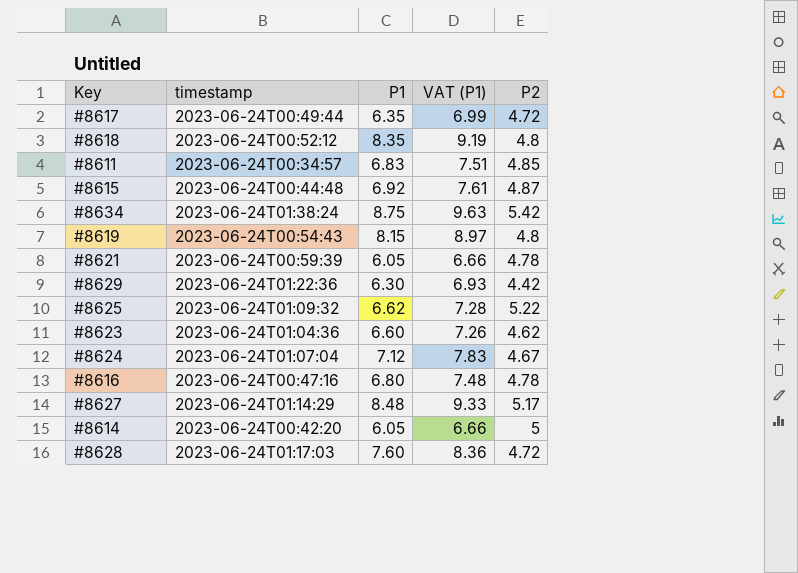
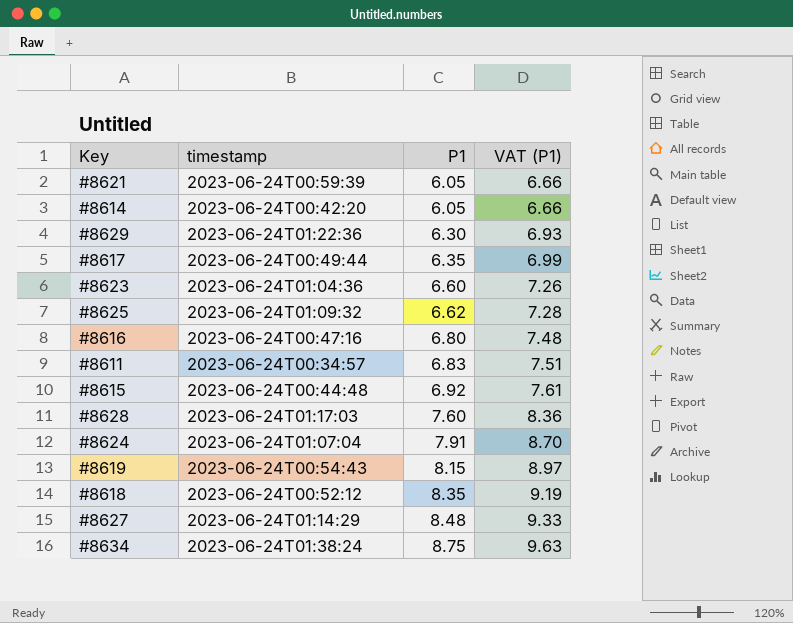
row order: none -> P1 ascending
column P2 | position: 5 -> none
#8624 | P1: 7.12 -> 7.91
#8624 | VAT (P1): 7.83 -> 8.70

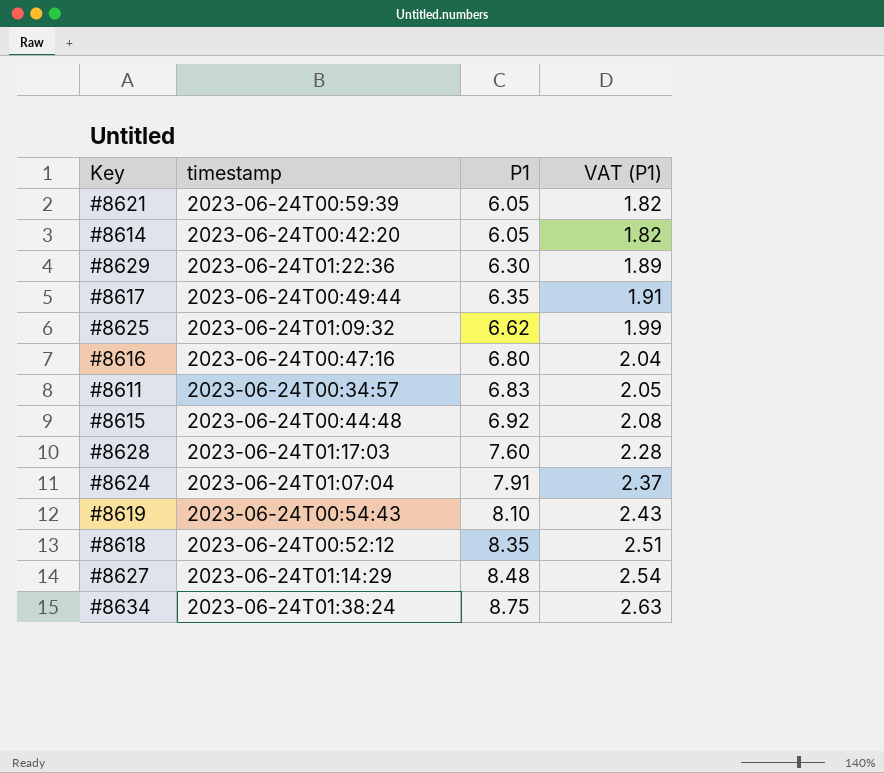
column VAT (P1) | formula: [P1] * 1.1 -> [P1] * 0.3
row #8623: 2023-06-24T01:04:36 | 6.60 | 7.26 -> none
#8619 | P1: 8.15 -> 8.10

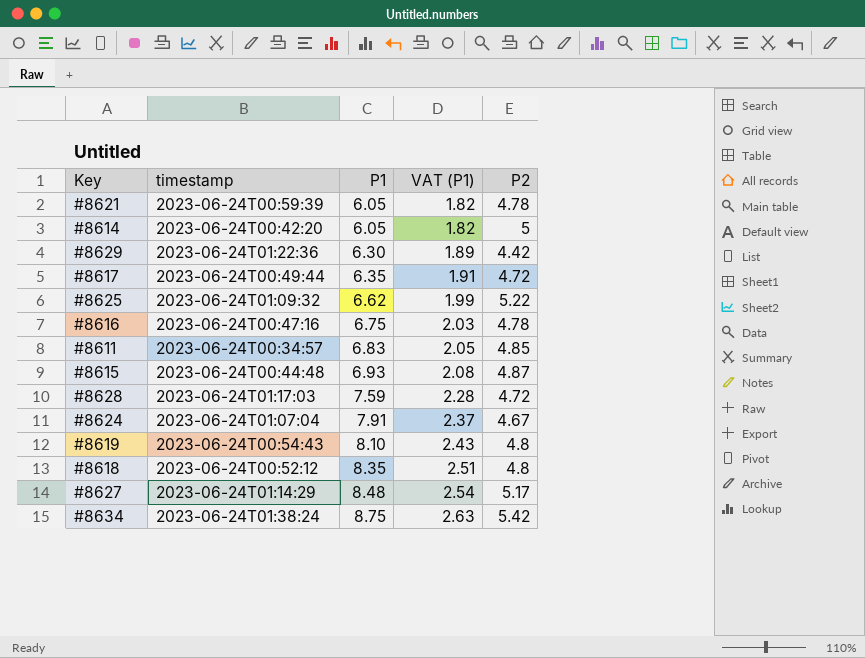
column P2 | position: none -> 5
#8616 | P1: 6.80 -> 6.75
#8616 | VAT (P1): 2.04 -> 2.03
#8615 | P1: 6.92 -> 6.93
#8628 | P1: 7.60 -> 7.59

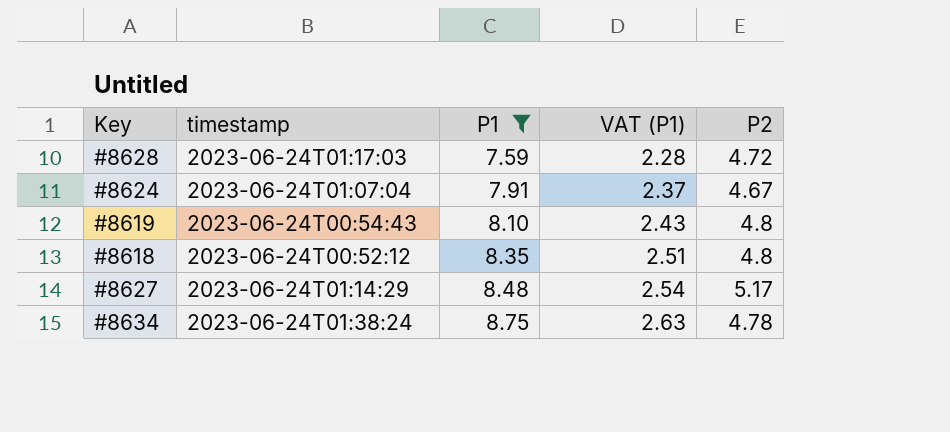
filter: none -> P1 >= 7.59
#8634 | P2: 5.42 -> 4.78

